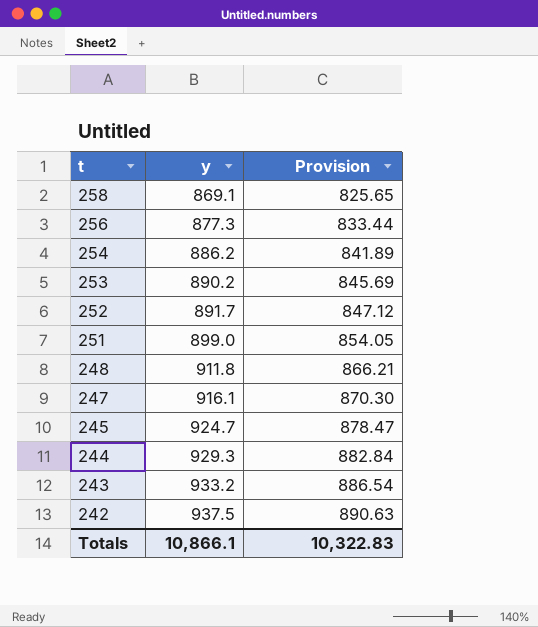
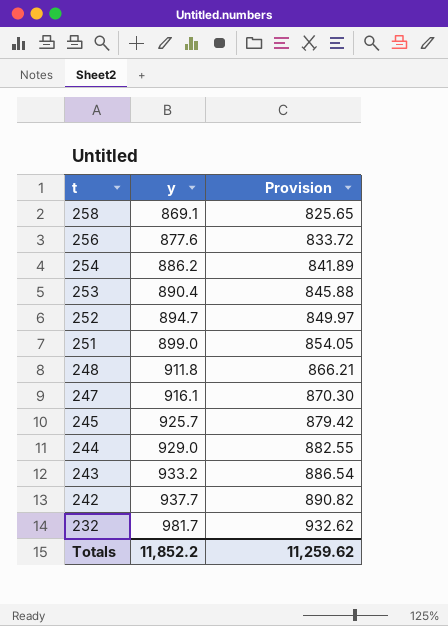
256 | y: 877.3 -> 877.6
256 | Provision: 833.44 -> 833.72
253 | y: 890.2 -> 890.4
253 | Provision: 845.69 -> 845.88
252 | y: 891.7 -> 894.7
252 | Provision: 847.12 -> 849.97
245 | y: 924.7 -> 925.7
245 | Provision: 878.47 -> 879.42
244 | y: 929.3 -> 929.0
244 | Provision: 882.84 -> 882.55
242 | y: 937.5 -> 937.7
242 | Provision: 890.63 -> 890.82
row 232: none -> 981.7 | 932.62
Totals | y: 10,866.1 -> 11,852.2
Totals | Provision: 10,322.83 -> 11,259.62

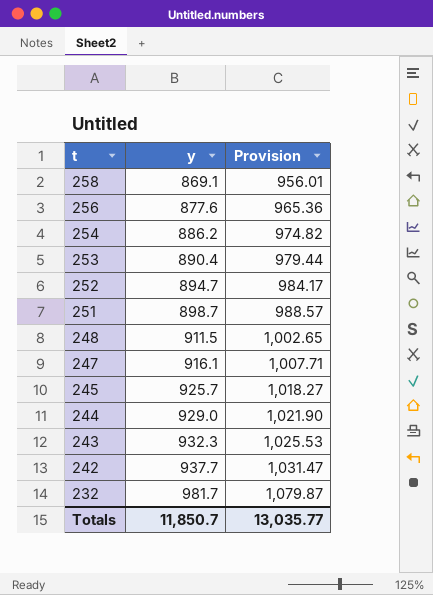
column Provision | formula: [y] * 0.95 -> [y] * 1.1
251 | y: 899.0 -> 898.7
248 | y: 911.8 -> 911.5
243 | y: 933.2 -> 932.3
Totals | y: 11,852.2 -> 11,850.7
Totals | Provision: 11,259.62 -> 13,035.77

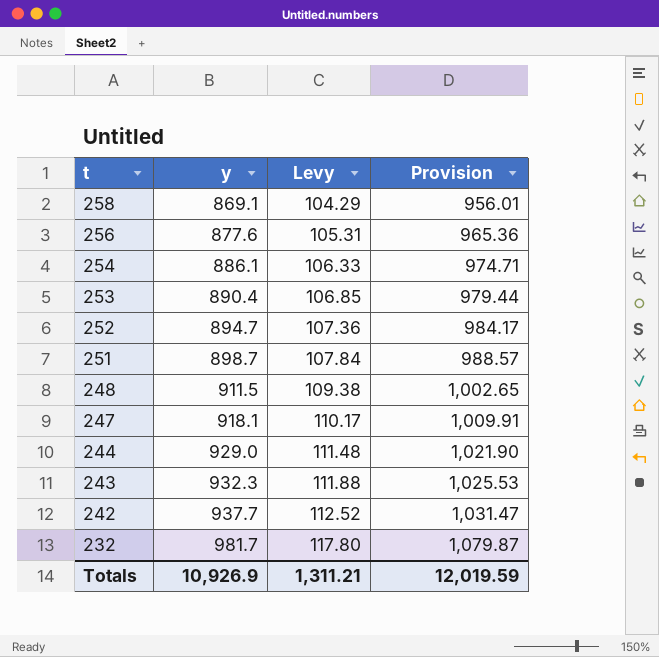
column Levy | formula: none -> [y] * 0.12
row 245: 925.7 | 1,018.27 -> none
254 | y: 886.2 -> 886.1
254 | Provision: 974.82 -> 974.71
247 | y: 916.1 -> 918.1
247 | Provision: 1,007.71 -> 1,009.91
Totals | y: 11,850.7 -> 10,926.9
Totals | Provision: 13,035.77 -> 12,019.59

